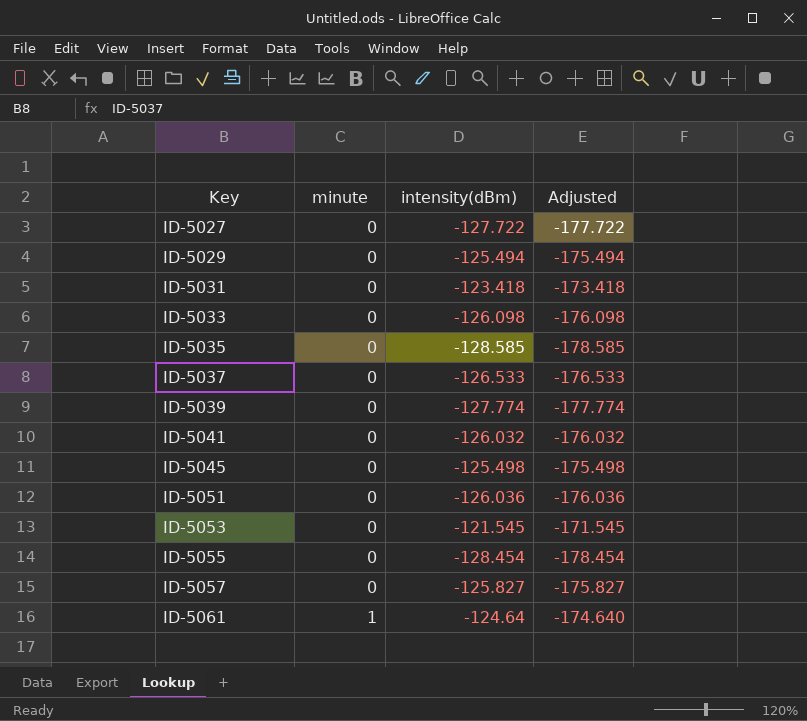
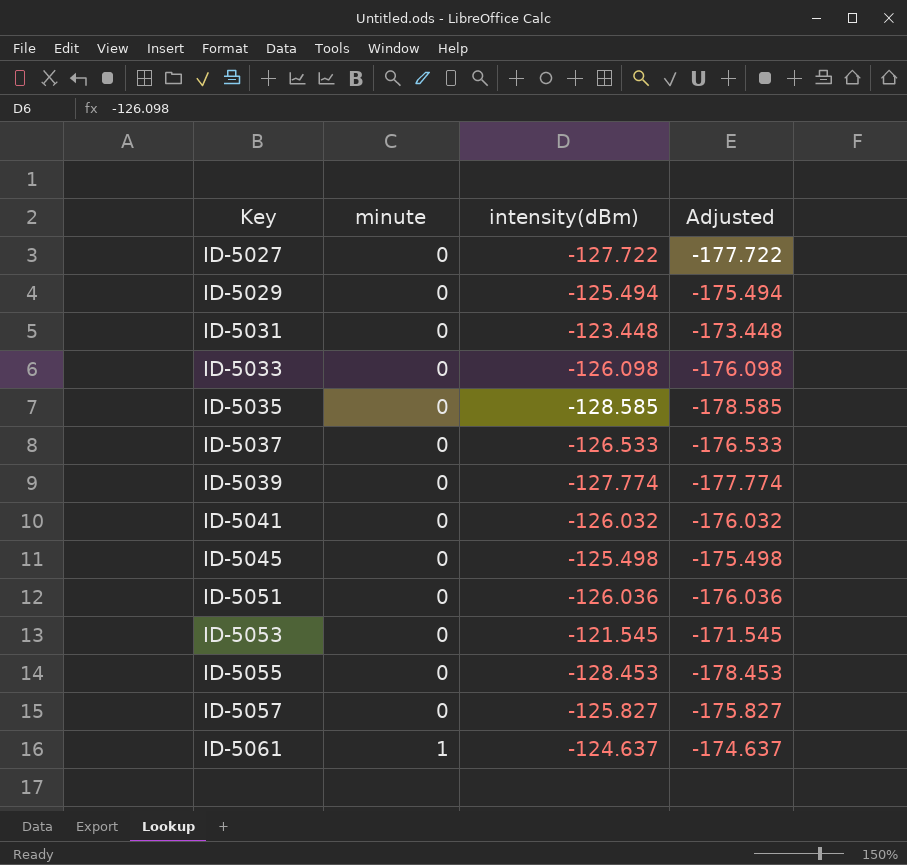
ID-5031 | intensity(dBm): -123.418 -> -123.448
ID-5031 | Adjusted: -173.418 -> -173.448
ID-5055 | intensity(dBm): -128.454 -> -128.453
ID-5055 | Adjusted: -178.454 -> -178.453
ID-5061 | intensity(dBm): -124.64 -> -124.637
ID-5061 | Adjusted: -174.640 -> -174.637

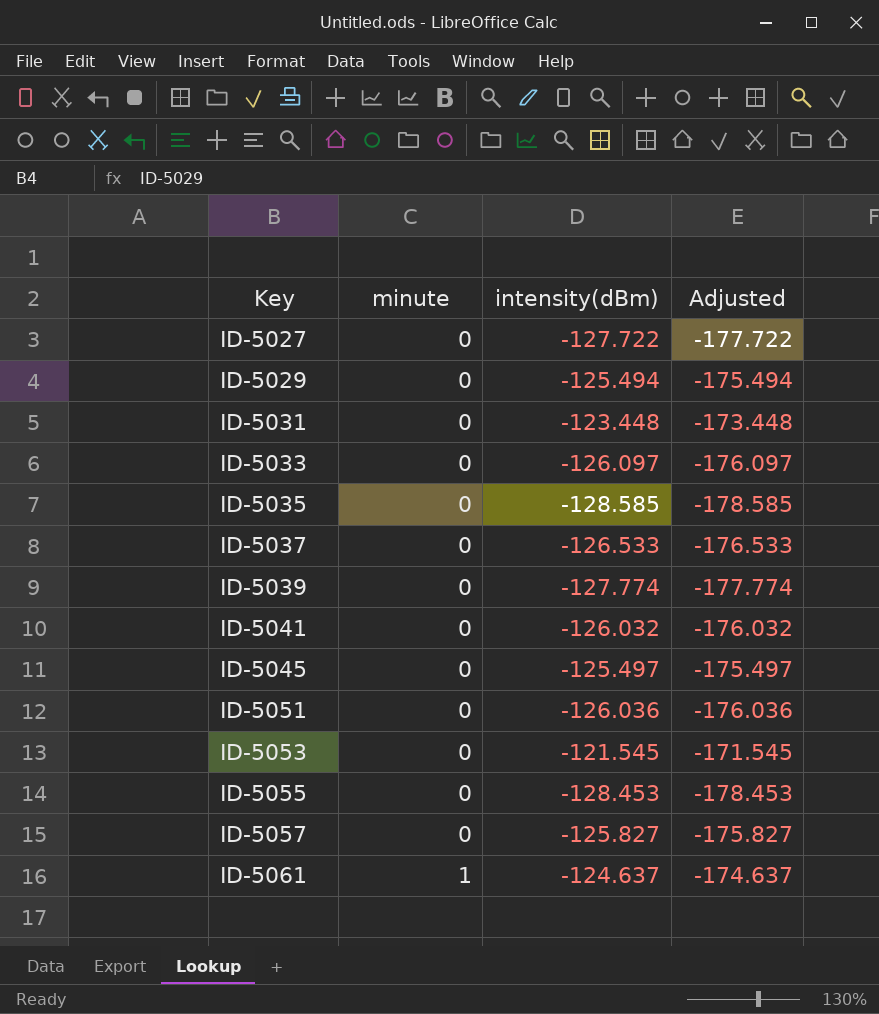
ID-5033 | intensity(dBm): -126.098 -> -126.097
ID-5033 | Adjusted: -176.098 -> -176.097
ID-5045 | intensity(dBm): -125.498 -> -125.497
ID-5045 | Adjusted: -175.498 -> -175.497

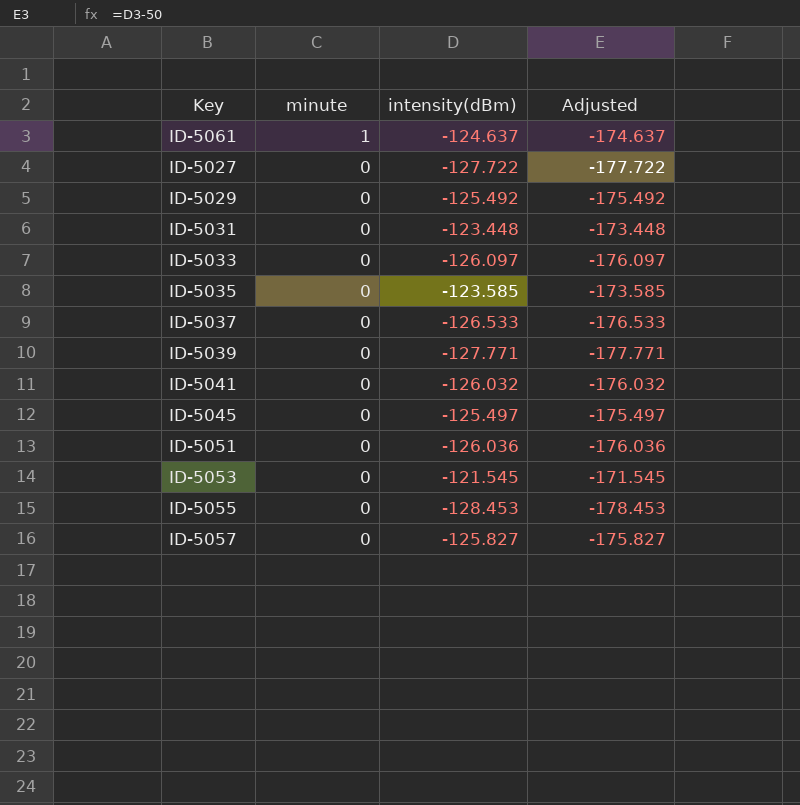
row order: Key ascending -> minute descending
ID-5029 | intensity(dBm): -125.494 -> -125.492
ID-5029 | Adjusted: -175.494 -> -175.492
ID-5035 | intensity(dBm): -128.585 -> -123.585
ID-5035 | Adjusted: -178.585 -> -173.585
ID-5039 | intensity(dBm): -127.774 -> -127.771
ID-5039 | Adjusted: -177.774 -> -177.771

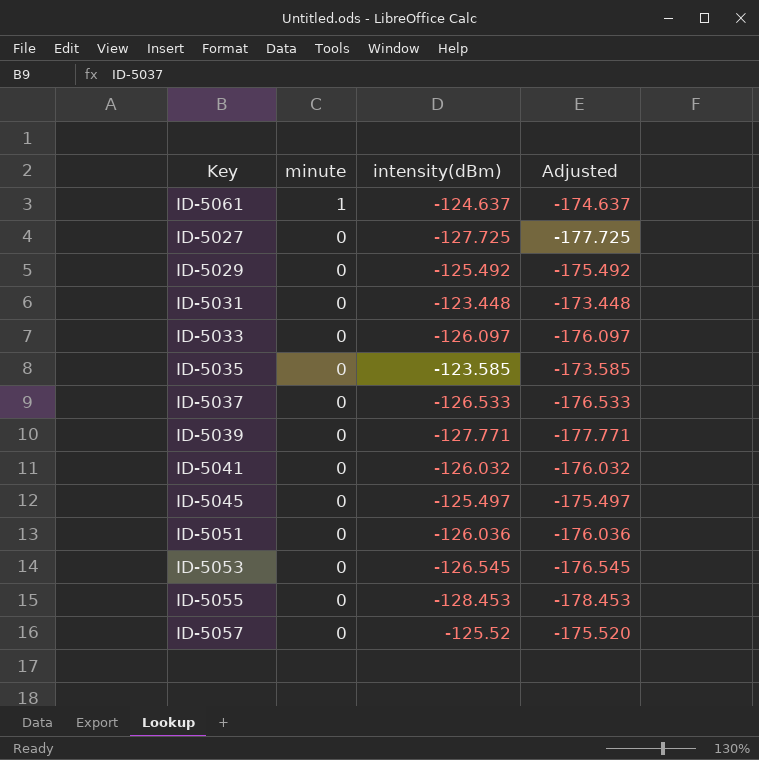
ID-5027 | intensity(dBm): -127.722 -> -127.725
ID-5027 | Adjusted: -177.722 -> -177.725
ID-5053 | intensity(dBm): -121.545 -> -126.545
ID-5053 | Adjusted: -171.545 -> -176.545
ID-5057 | intensity(dBm): -125.827 -> -125.52
ID-5057 | Adjusted: -175.827 -> -175.520

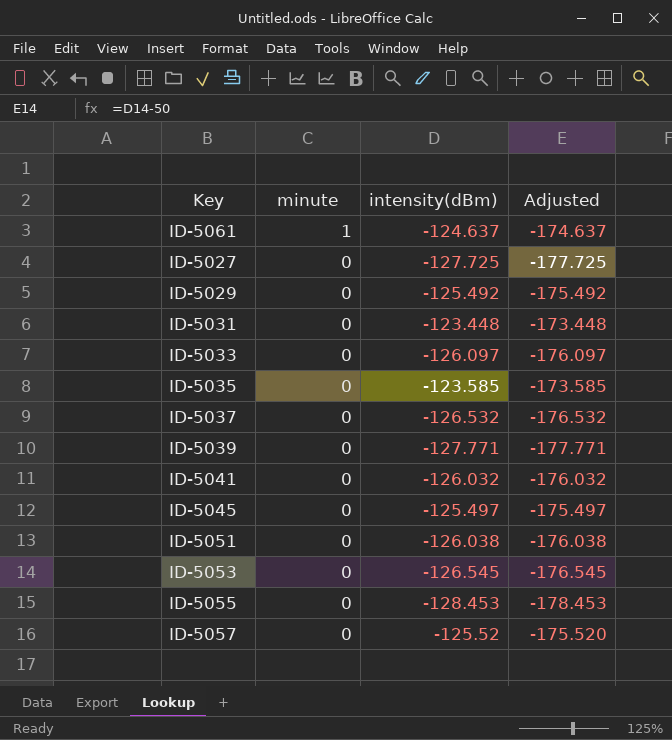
ID-5037 | intensity(dBm): -126.533 -> -126.532
ID-5037 | Adjusted: -176.533 -> -176.532
ID-5051 | intensity(dBm): -126.036 -> -126.038
ID-5051 | Adjusted: -176.036 -> -176.038

